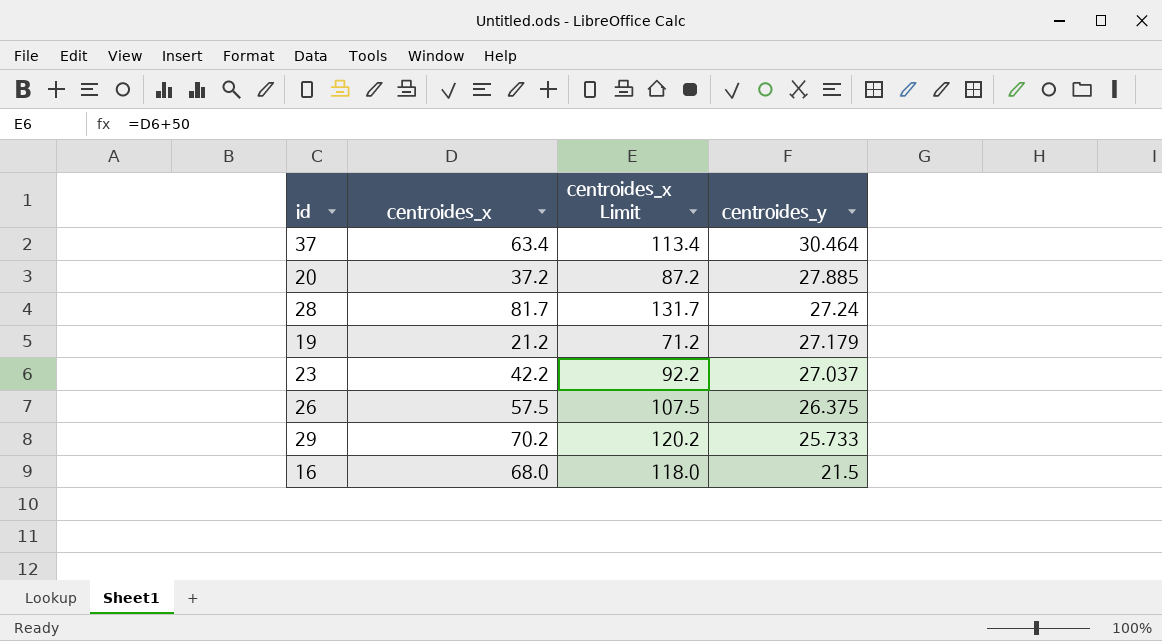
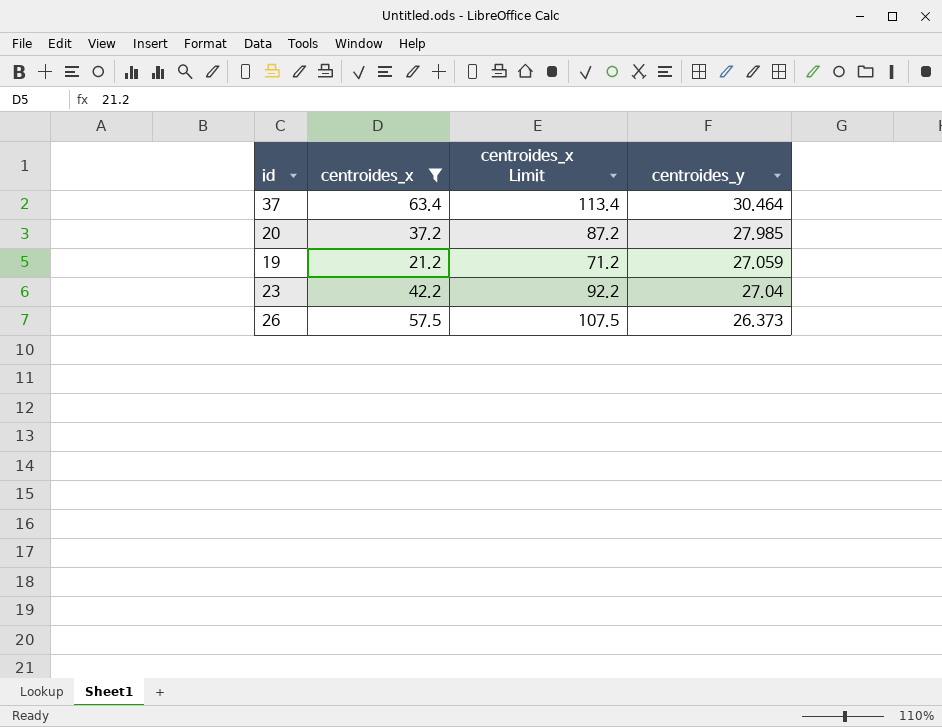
filter: none -> centroides_x <= 63.4
20 | centroides_y: 27.885 -> 27.985
19 | centroides_y: 27.179 -> 27.059
23 | centroides_y: 27.037 -> 27.04
26 | centroides_y: 26.375 -> 26.373

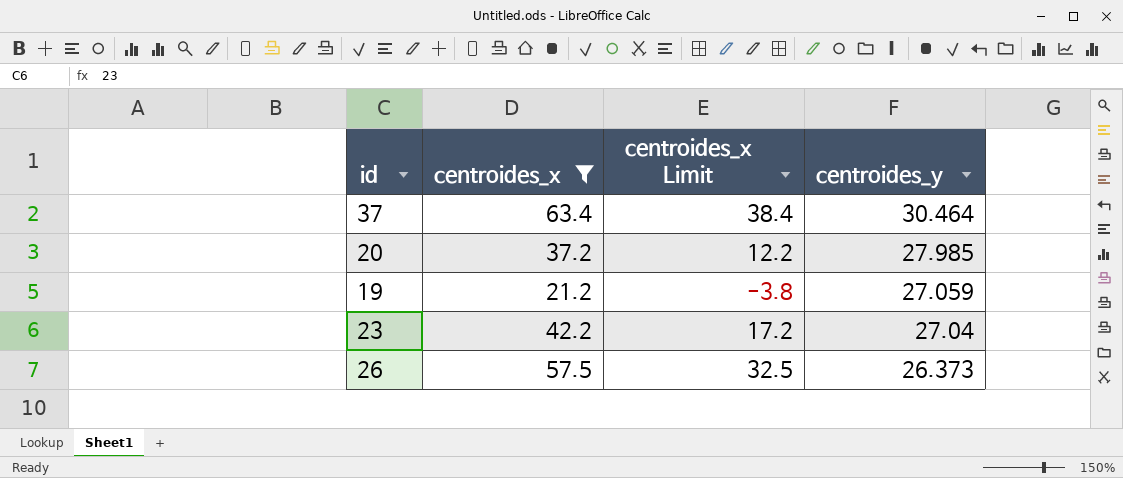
column centroides_x Limit | formula: [centroides_x] + 50 -> [centroides_x] - 25

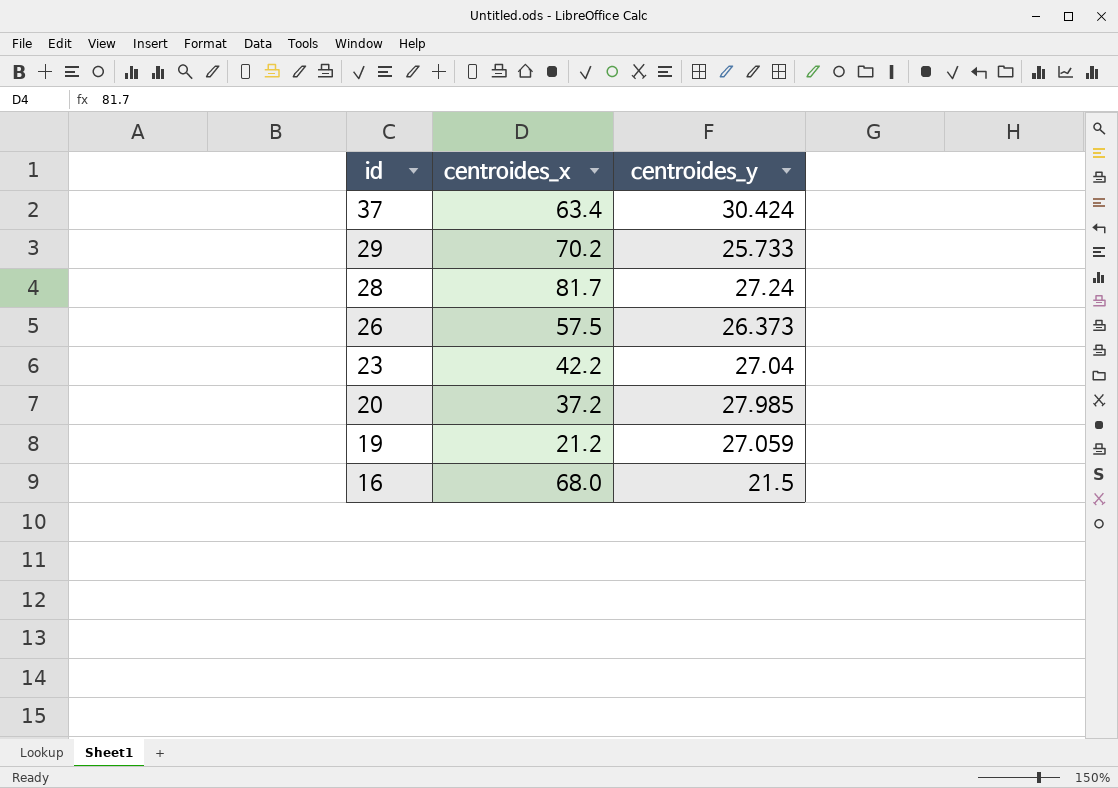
filter: centroides_x <= 63.4 -> none
row order: centroides_y descending -> id descending
column centroides_x Limit | formula: [centroides_x] - 25 -> none
37 | centroides_y: 30.464 -> 30.424

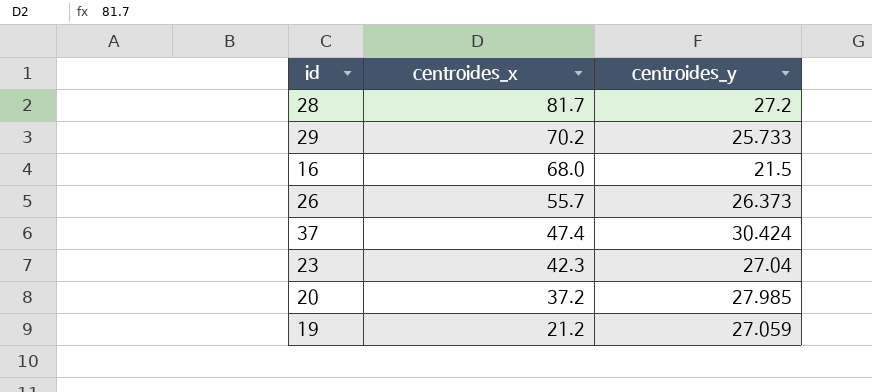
row order: id descending -> centroides_x descending
28 | centroides_y: 27.24 -> 27.2
26 | centroides_x: 57.5 -> 55.7
37 | centroides_x: 63.4 -> 47.4
23 | centroides_x: 42.2 -> 42.3

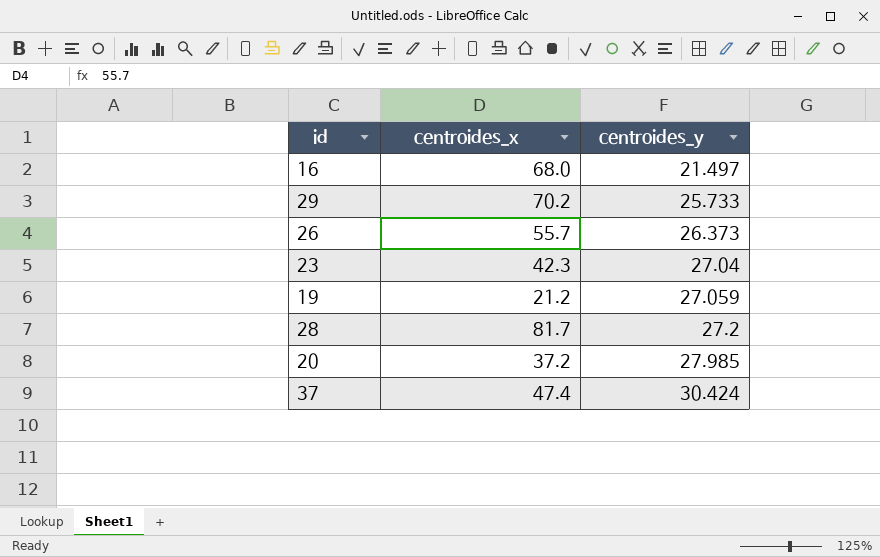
row order: centroides_x descending -> centroides_y ascending
16 | centroides_y: 21.5 -> 21.497

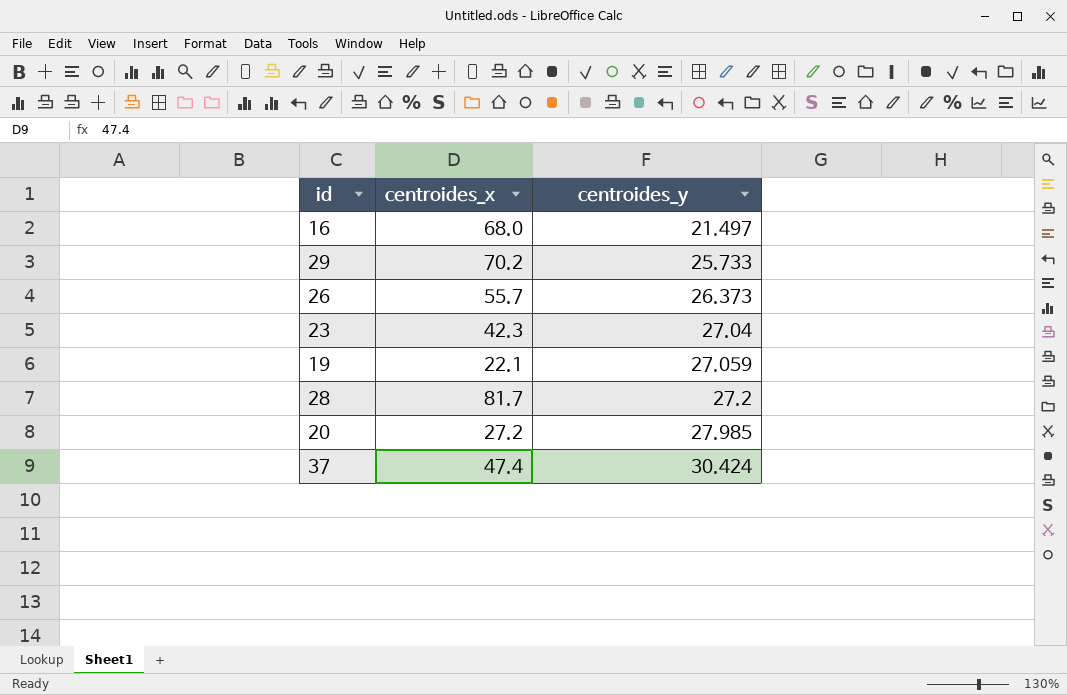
19 | centroides_x: 21.2 -> 22.1
20 | centroides_x: 37.2 -> 27.2

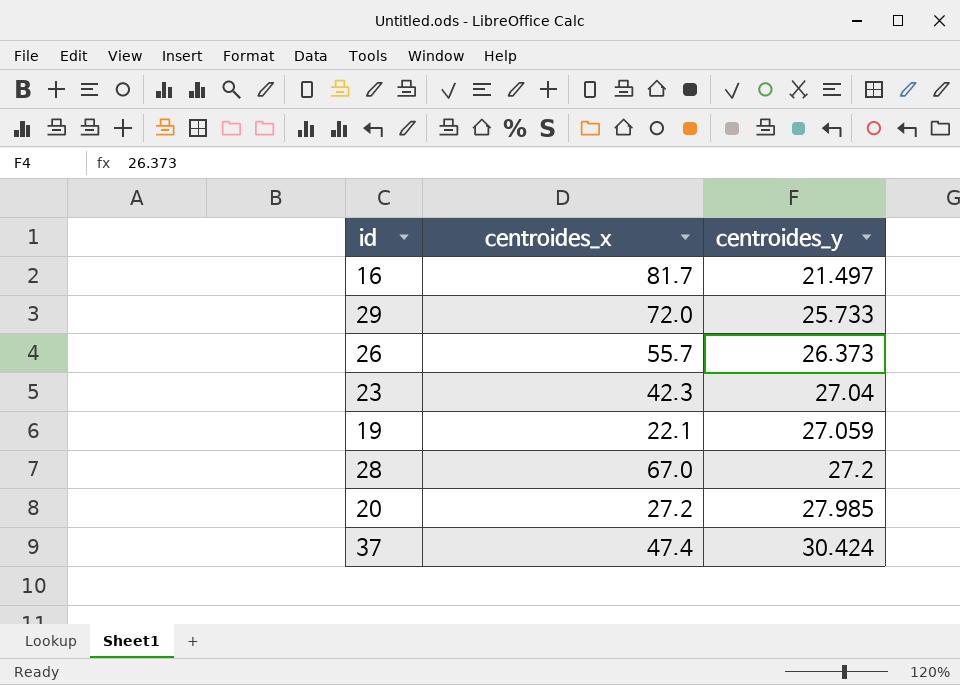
16 | centroides_x: 68.0 -> 81.7
29 | centroides_x: 70.2 -> 72.0
28 | centroides_x: 81.7 -> 67.0

